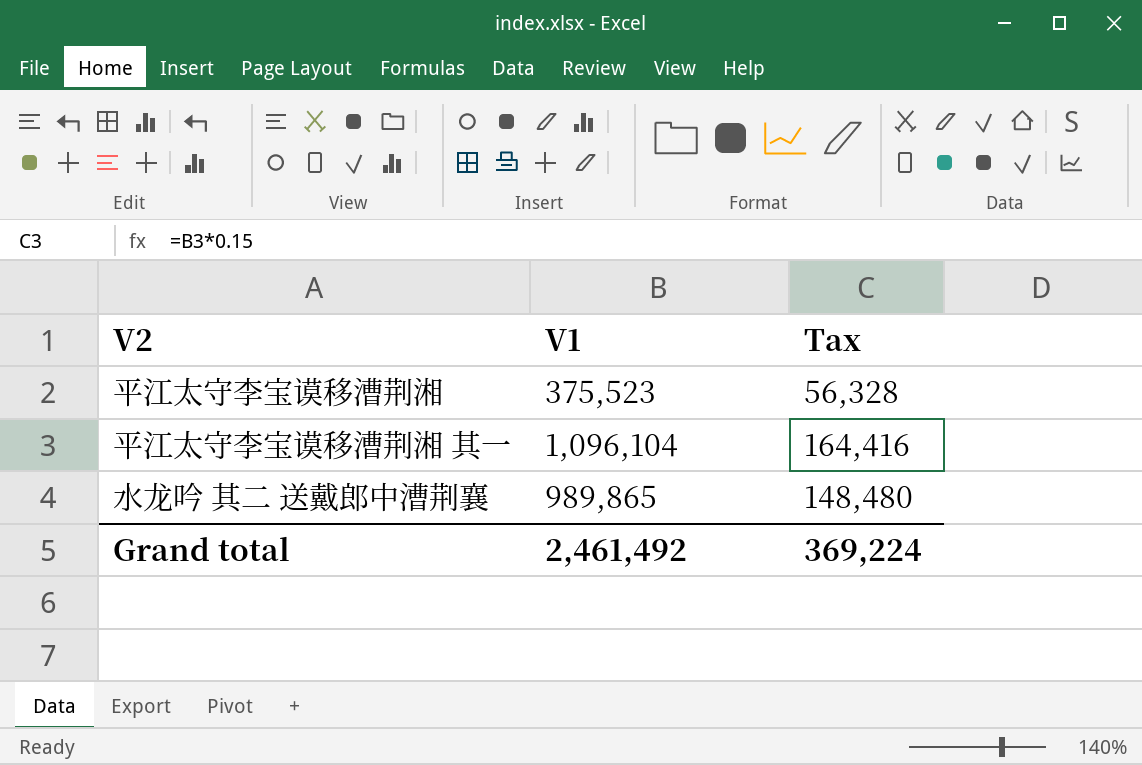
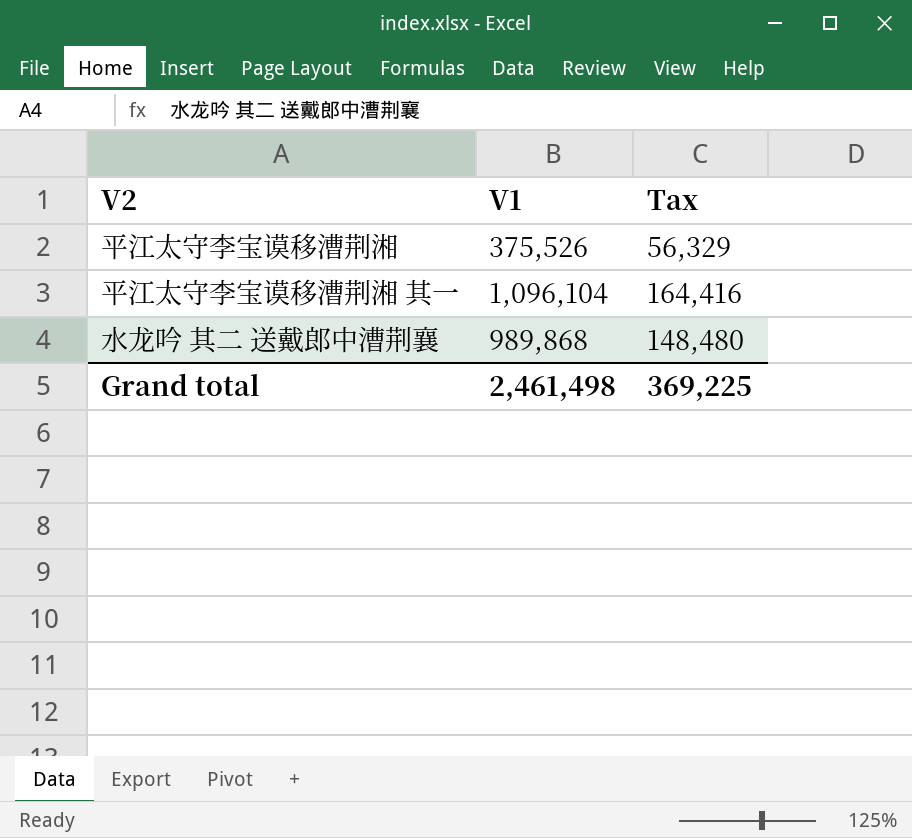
平江太守李宝谟移漕荆湘 | V1: 375,523 -> 375,526
平江太守李宝谟移漕荆湘 | Tax: 56,328 -> 56,329
水龙吟 其二 送戴郎中漕荆襄 | V1: 989,865 -> 989,868
Grand total | V1: 2,461,492 -> 2,461,498
Grand total | Tax: 369,224 -> 369,225

